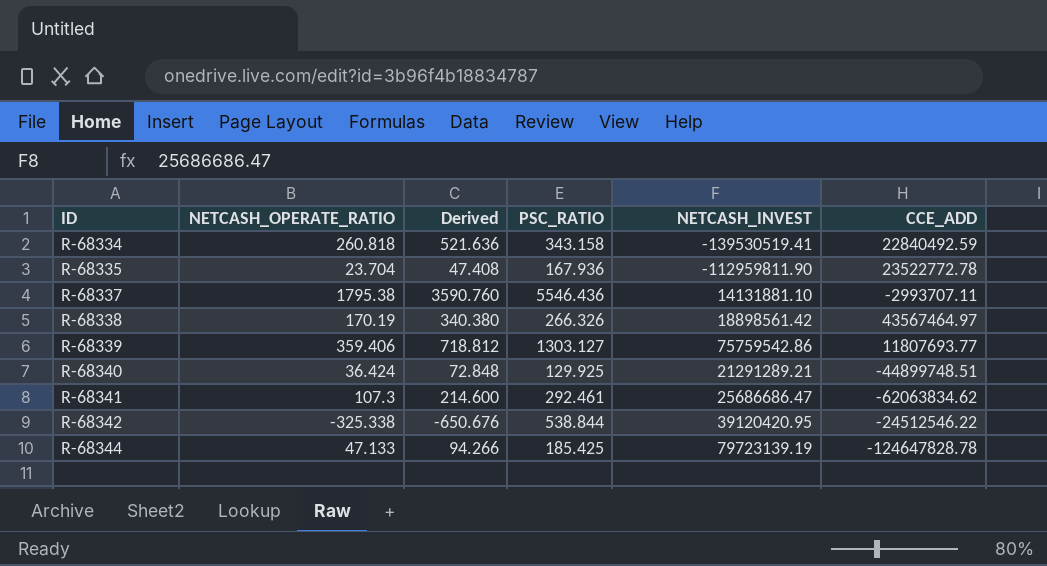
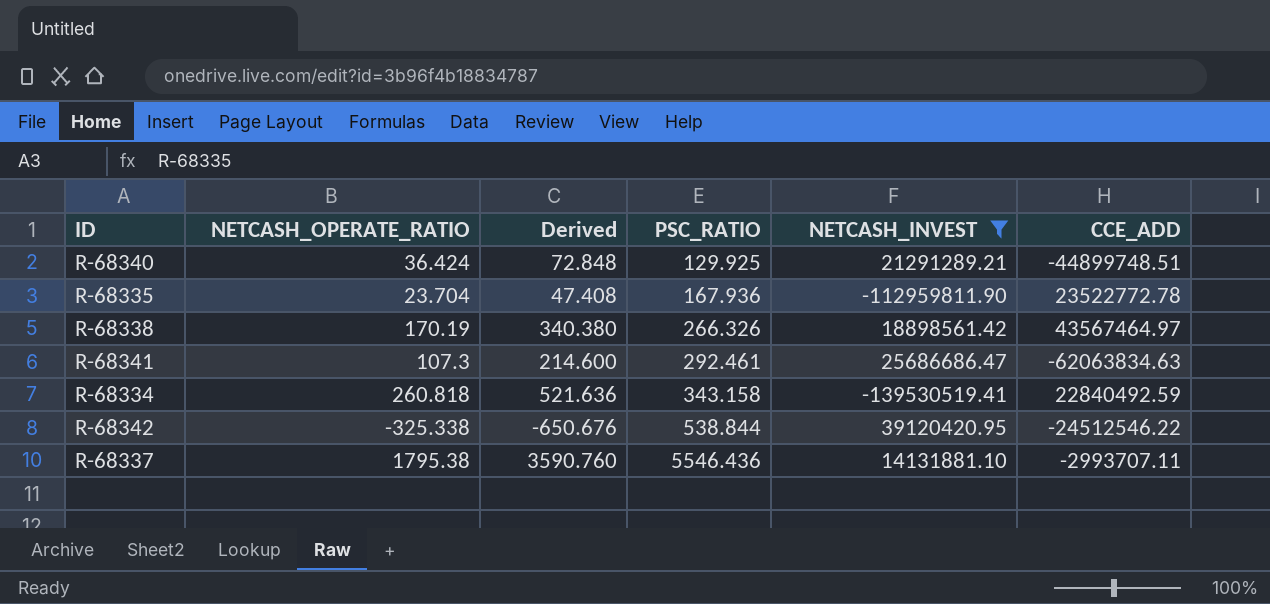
filter: none -> NETCASH_INVEST <= 39120420.95
row order: ID ascending -> PSC_RATIO ascending
R-68341 | CCE_ADD: -62063834.62 -> -62063834.63

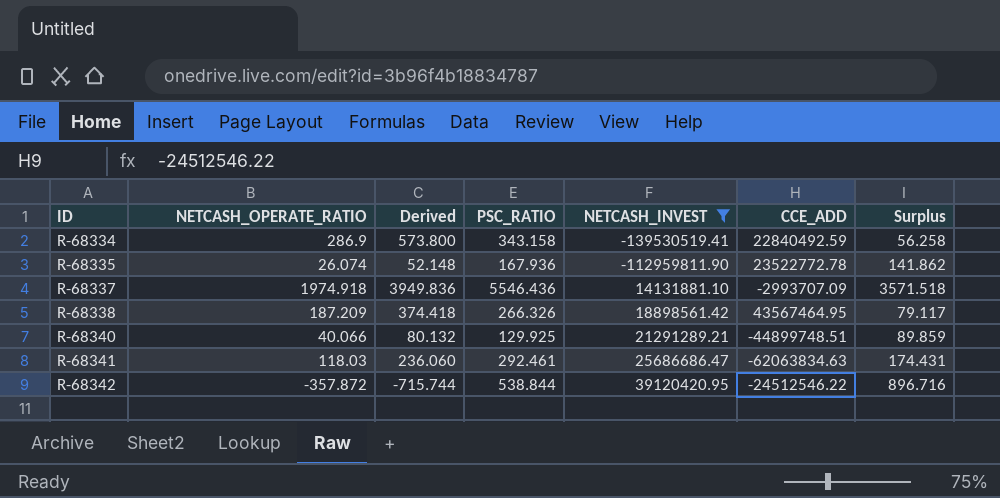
row order: PSC_RATIO ascending -> ID ascending
column Surplus | formula: none -> [PSC_RATIO] - [NETCASH_OPERATE_RATIO]
R-68334 | NETCASH_OPERATE_RATIO: 260.818 -> 286.9
R-68334 | Derived: 521.636 -> 573.800
R-68335 | NETCASH_OPERATE_RATIO: 23.704 -> 26.074
R-68335 | Derived: 47.408 -> 52.148
R-68337 | NETCASH_OPERATE_RATIO: 1795.38 -> 1974.918
R-68337 | Derived: 3590.760 -> 3949.836
R-68337 | CCE_ADD: -2993707.11 -> -2993707.09
R-68338 | NETCASH_OPERATE_RATIO: 170.19 -> 187.209
R-68338 | Derived: 340.380 -> 374.418
R-68338 | CCE_ADD: 43567464.97 -> 43567464.95
R-68340 | NETCASH_OPERATE_RATIO: 36.424 -> 40.066
R-68340 | Derived: 72.848 -> 80.132
R-68341 | NETCASH_OPERATE_RATIO: 107.3 -> 118.03
R-68341 | Derived: 214.600 -> 236.060
R-68342 | NETCASH_OPERATE_RATIO: -325.338 -> -357.872
R-68342 | Derived: -650.676 -> -715.744

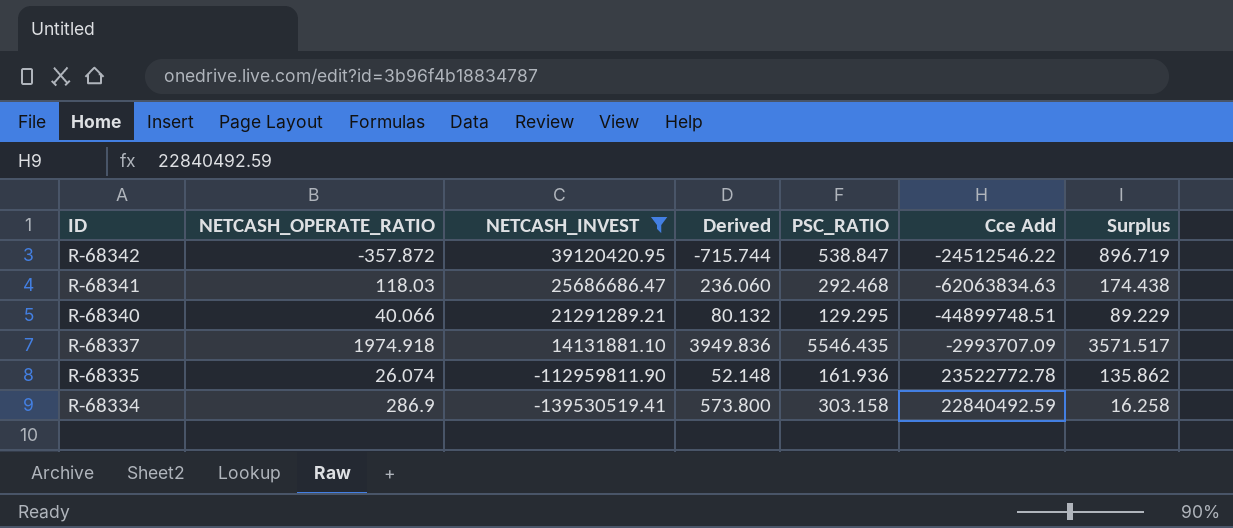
row order: ID ascending -> ID descending
column NETCASH_INVEST | position: 5 -> 3
column name: CCE_ADD -> Cce Add
row R-68338: 187.209 | 374.418 | 266.326 | 18898561.42 | 43567464.95 | 79.117 -> none
R-68342 | PSC_RATIO: 538.844 -> 538.847
R-68342 | Surplus: 896.716 -> 896.719
R-68341 | PSC_RATIO: 292.461 -> 292.468
R-68341 | Surplus: 174.431 -> 174.438
R-68340 | PSC_RATIO: 129.925 -> 129.295
R-68340 | Surplus: 89.859 -> 89.229
R-68337 | PSC_RATIO: 5546.436 -> 5546.435
R-68337 | Surplus: 3571.518 -> 3571.517
R-68335 | PSC_RATIO: 167.936 -> 161.936
R-68335 | Surplus: 141.862 -> 135.862
R-68334 | PSC_RATIO: 343.158 -> 303.158
R-68334 | Surplus: 56.258 -> 16.258

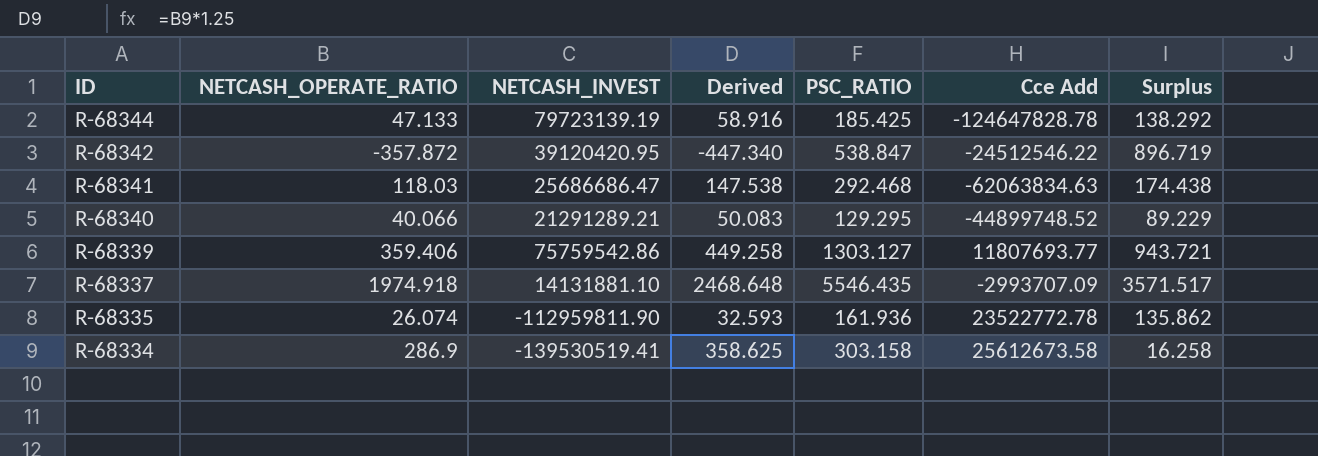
filter: NETCASH_INVEST <= 39120420.95 -> none
column Derived | formula: [NETCASH_OPERATE_RATIO] * 2 -> [NETCASH_OPERATE_RATIO] * 1.25
R-68340 | Cce Add: -44899748.51 -> -44899748.52
R-68334 | Cce Add: 22840492.59 -> 25612673.58

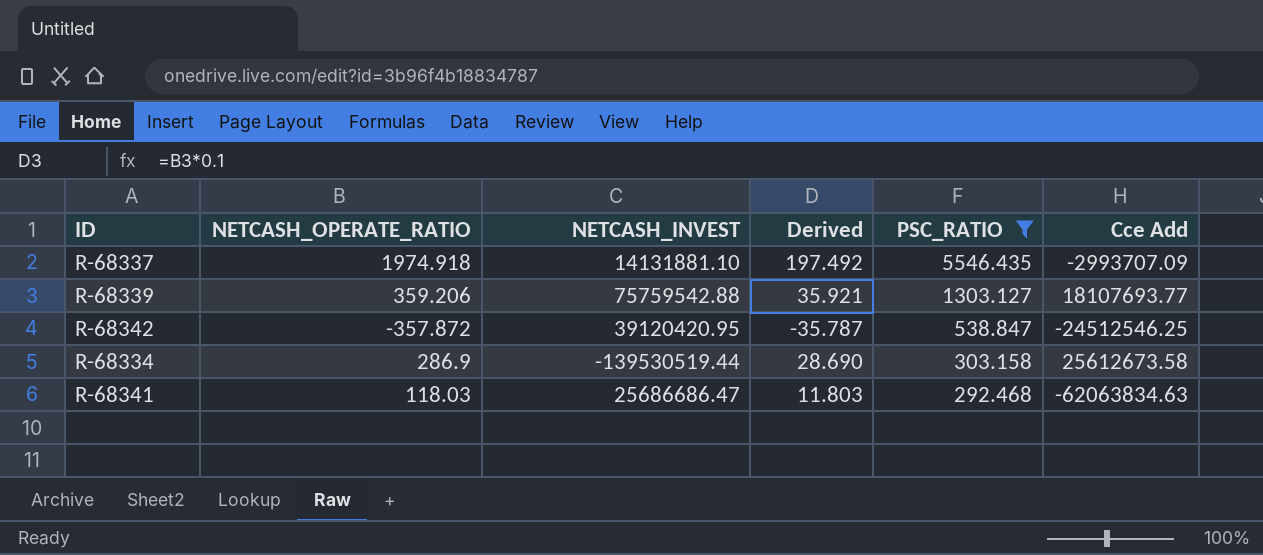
filter: none -> PSC_RATIO >= 292.468
row order: ID descending -> PSC_RATIO descending
column Surplus | formula: [PSC_RATIO] - [NETCASH_OPERATE_RATIO] -> none
column Derived | formula: [NETCASH_OPERATE_RATIO] * 1.25 -> [NETCASH_OPERATE_RATIO] * 0.1
R-68339 | NETCASH_OPERATE_RATIO: 359.406 -> 359.206
R-68339 | NETCASH_INVEST: 75759542.86 -> 75759542.88
R-68339 | Cce Add: 11807693.77 -> 18107693.77
R-68342 | Cce Add: -24512546.22 -> -24512546.25
R-68334 | NETCASH_INVEST: -139530519.41 -> -139530519.44

